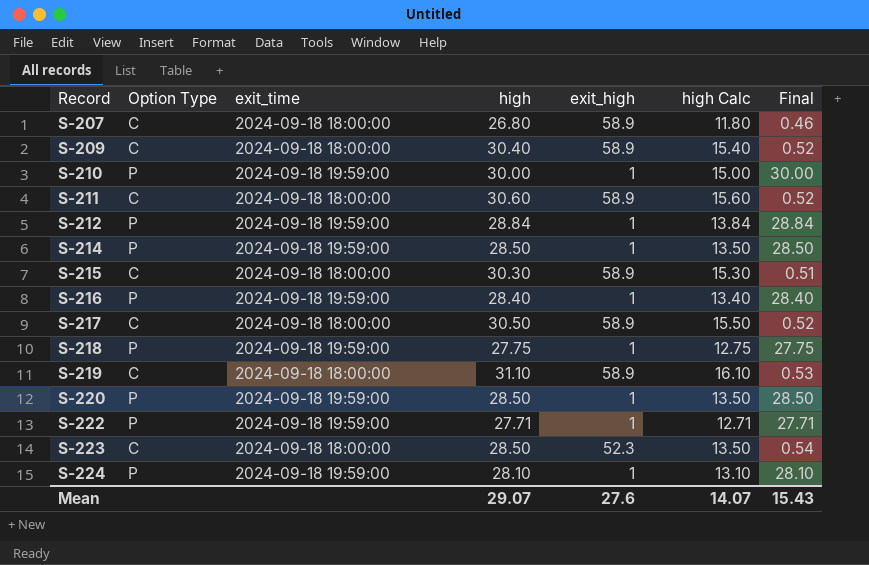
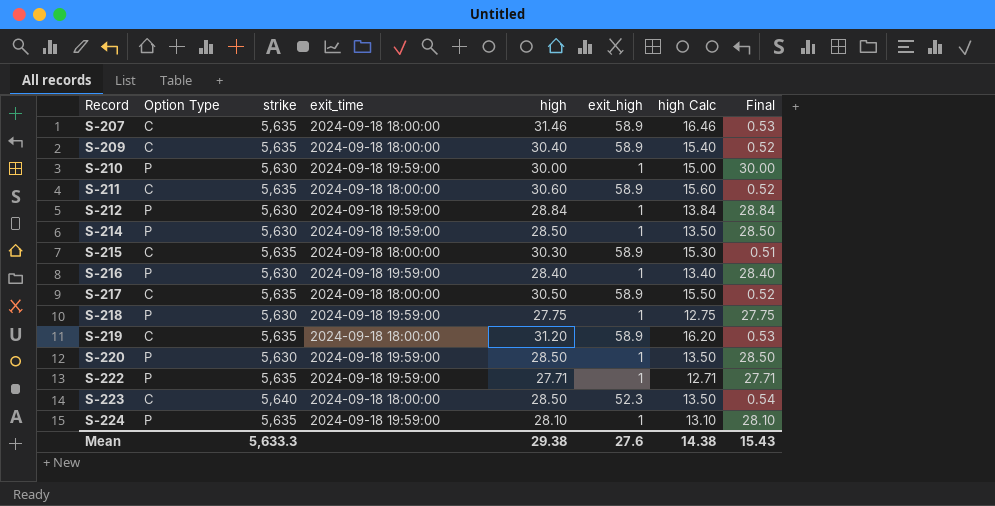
column strike | position: none -> 3
S-207 | high: 26.80 -> 31.46
S-207 | high Calc: 11.80 -> 16.46
S-207 | Final: 0.46 -> 0.53
S-219 | high: 31.10 -> 31.20
S-219 | high Calc: 16.10 -> 16.20
Mean | high: 29.07 -> 29.38
Mean | high Calc: 14.07 -> 14.38

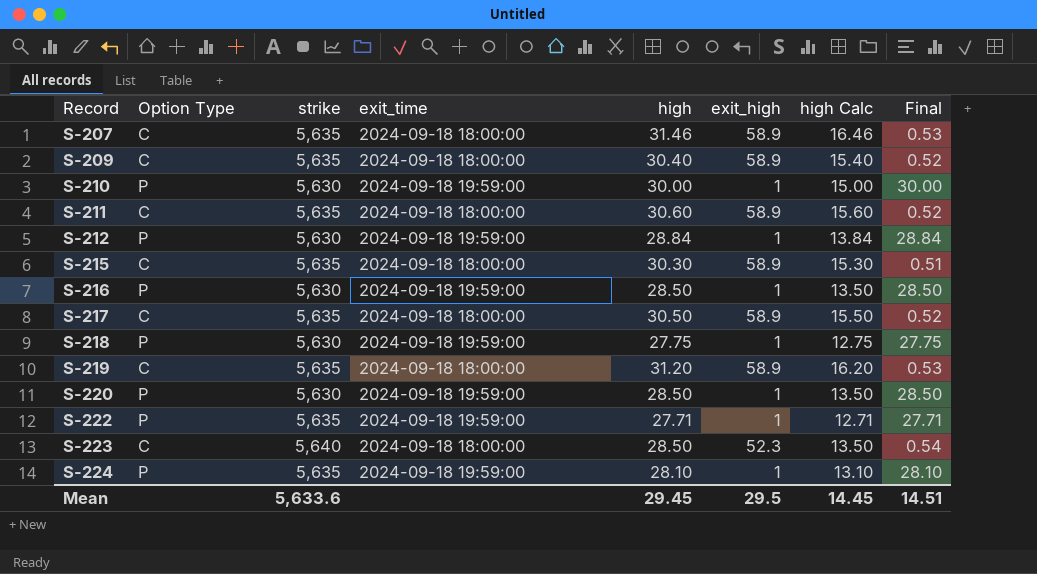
row S-214: P | 5,630 | 2024-09-18 19:59:00 | 28.50 | 1 | 13.50 | 28.50 -> none
S-216 | high: 28.40 -> 28.50
S-216 | high Calc: 13.40 -> 13.50
S-216 | Final: 28.40 -> 28.50
Mean | strike: 5,633.3 -> 5,633.6
Mean | high: 29.38 -> 29.45
Mean | exit_high: 27.6 -> 29.5
Mean | high Calc: 14.38 -> 14.45
Mean | Final: 15.43 -> 14.51

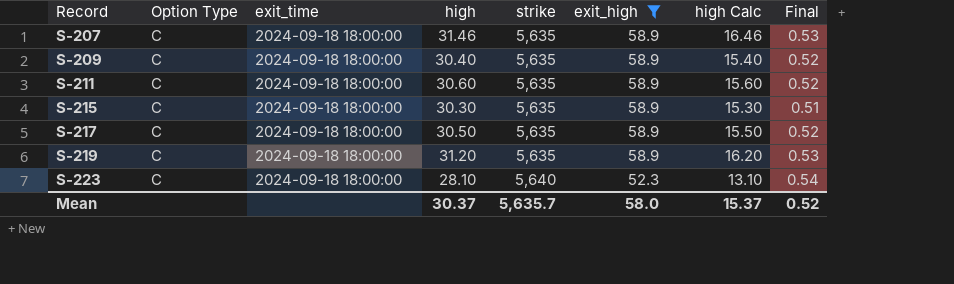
filter: none -> exit_high != 1
column strike | position: 3 -> 5
S-223 | high: 28.50 -> 28.10
S-223 | high Calc: 13.50 -> 13.10
Mean | high: 29.45 -> 30.37
Mean | strike: 5,633.6 -> 5,635.7
Mean | exit_high: 29.5 -> 58.0
Mean | high Calc: 14.45 -> 15.37
Mean | Final: 14.51 -> 0.52

